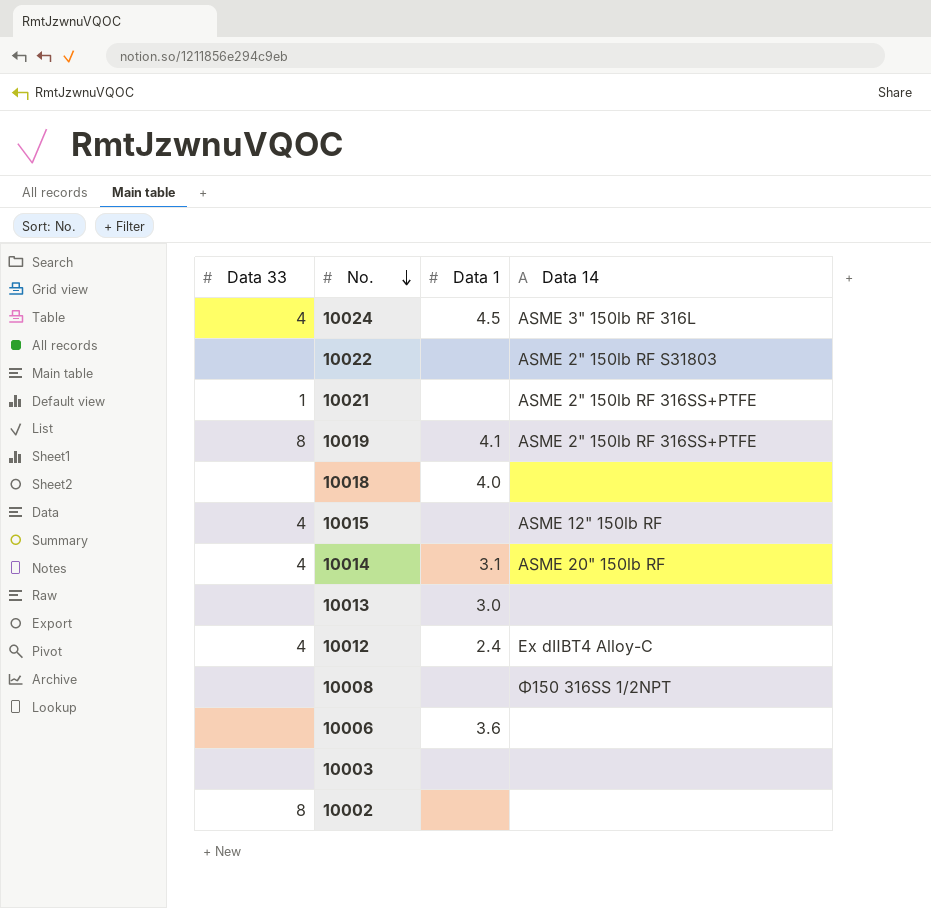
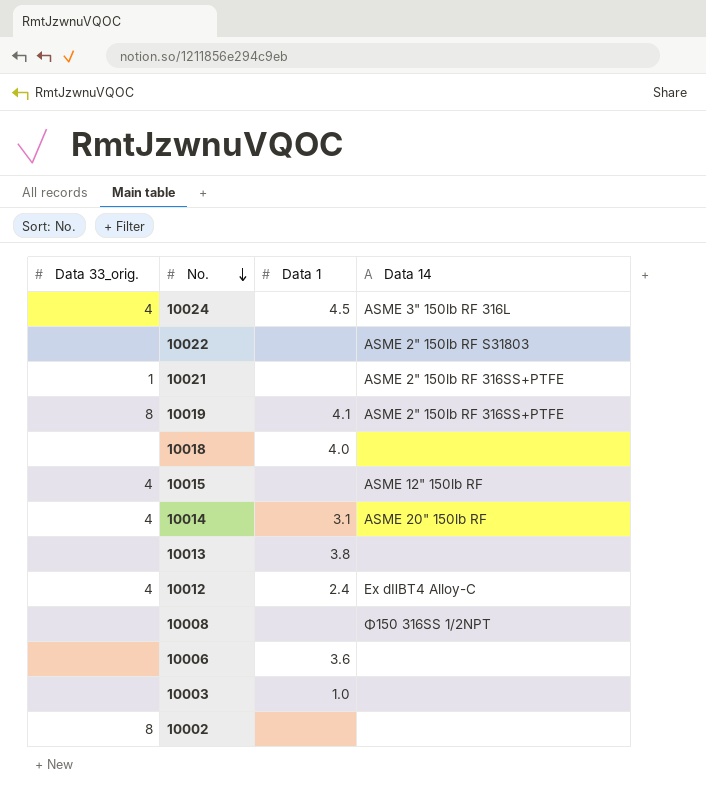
column name: Data 33 -> Data 33_orig.
10013 | Data 1: 3.0 -> 3.8
10003 | Data 1: none -> 1.0

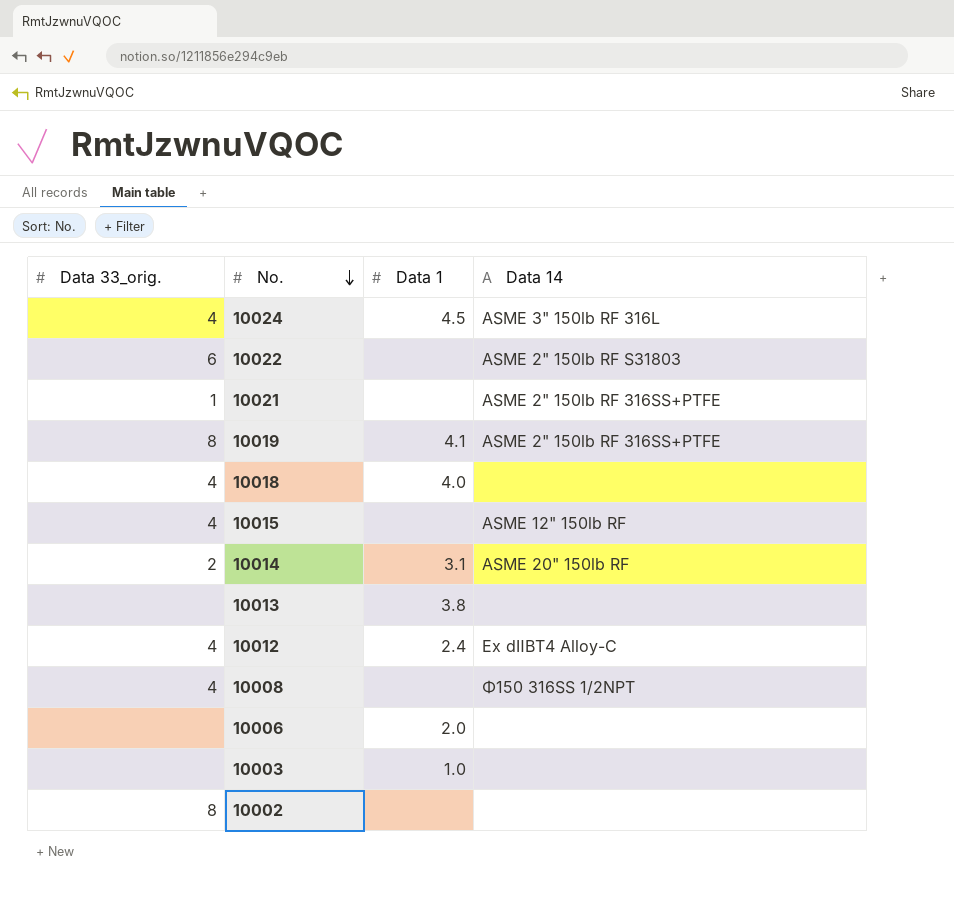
10022 | Data 33_orig.: none -> 6
10018 | Data 33_orig.: none -> 4
10014 | Data 33_orig.: 4 -> 2
10008 | Data 33_orig.: none -> 4
10006 | Data 1: 3.6 -> 2.0

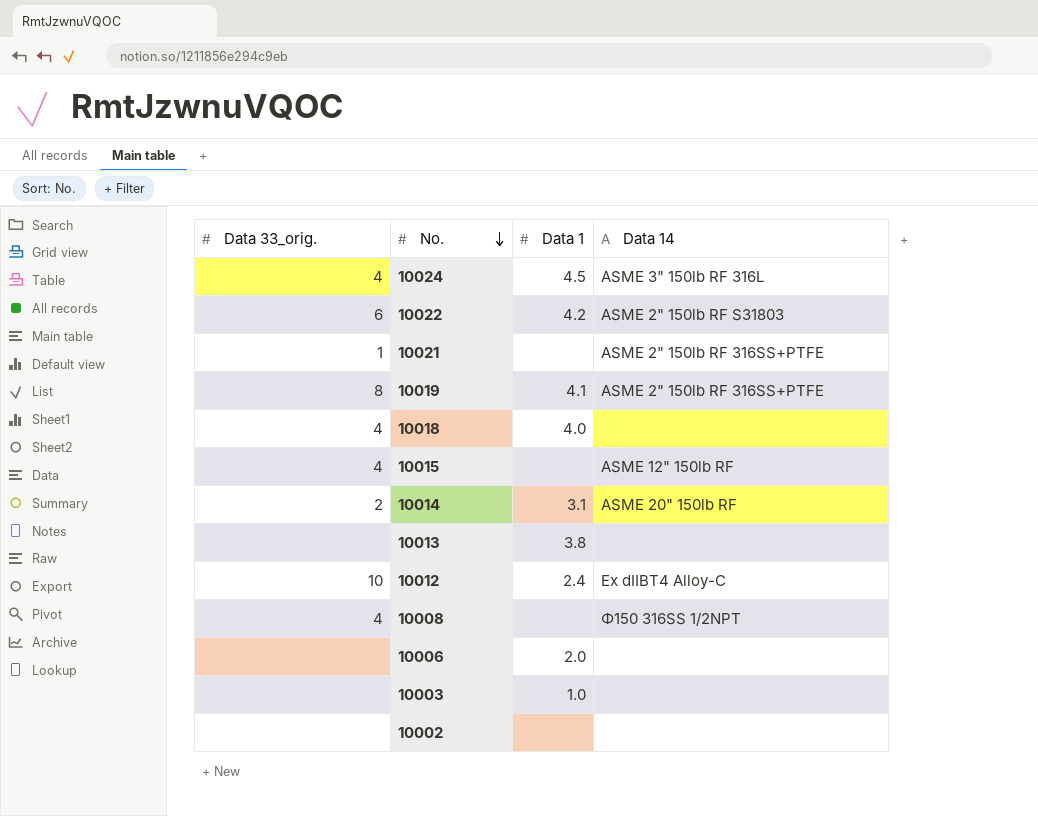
10022 | Data 1: none -> 4.2
10012 | Data 33_orig.: 4 -> 10
10002 | Data 33_orig.: 8 -> none

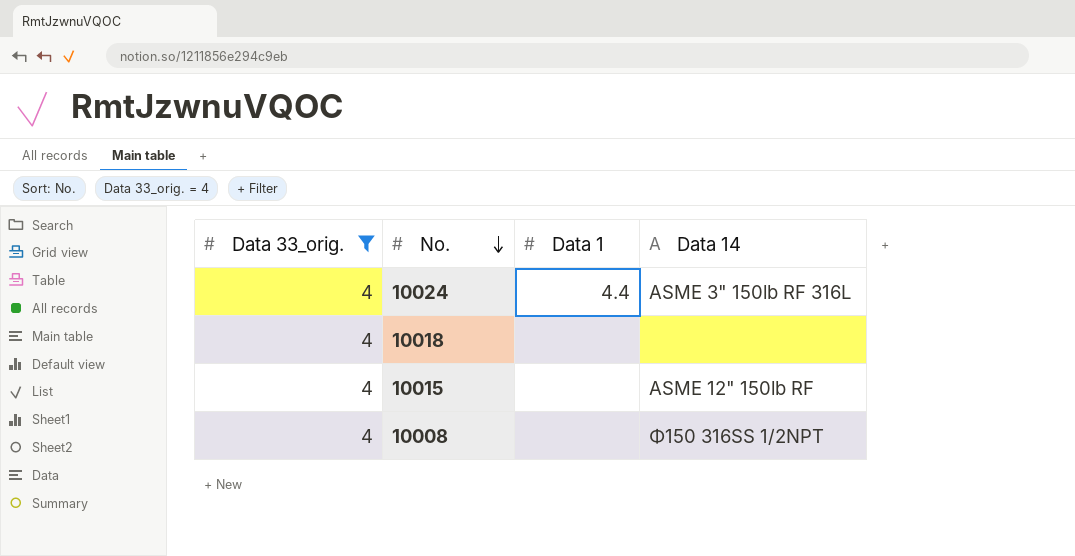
filter: none -> Data 33_orig. = 4
10024 | Data 1: 4.5 -> 4.4
10018 | Data 1: 4.0 -> none

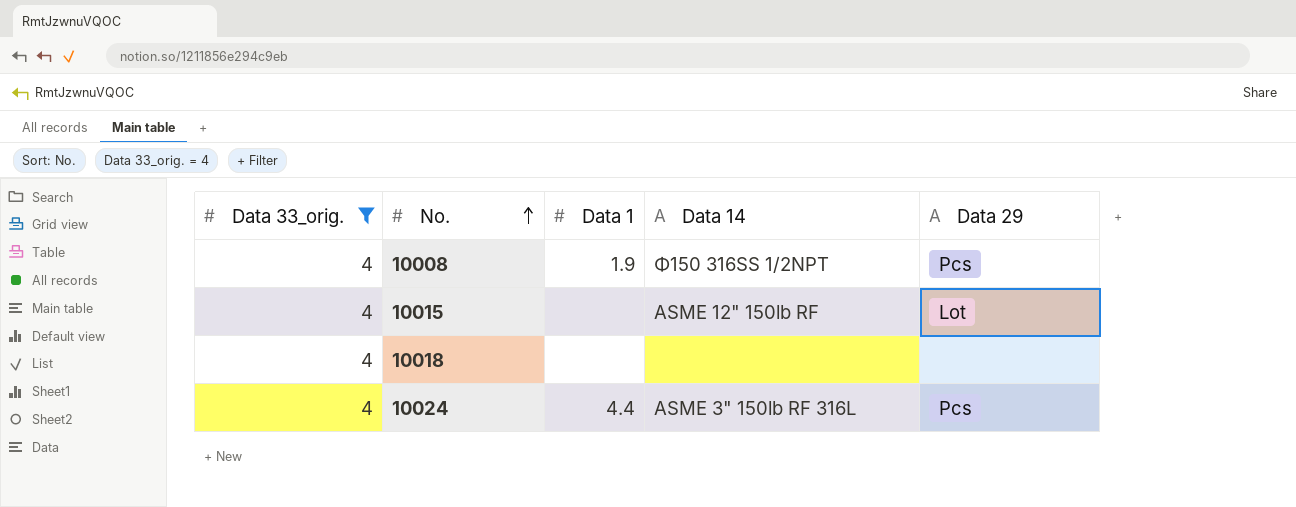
row order: No. descending -> No. ascending
column Data 29 | position: none -> 5
10008 | Data 1: none -> 1.9

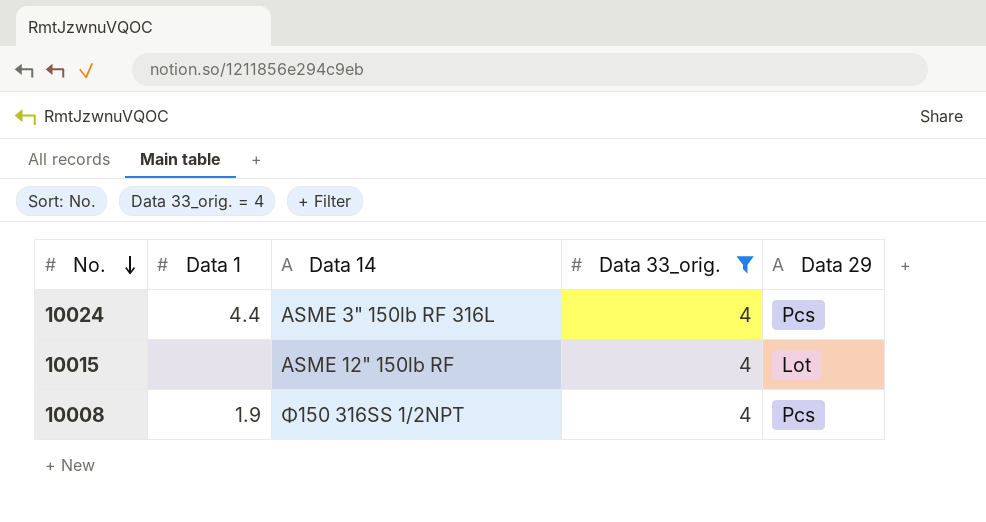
row order: No. ascending -> No. descending
column Data 33_orig. | position: 1 -> 4
row 10018: 4 | none | none | none -> none

